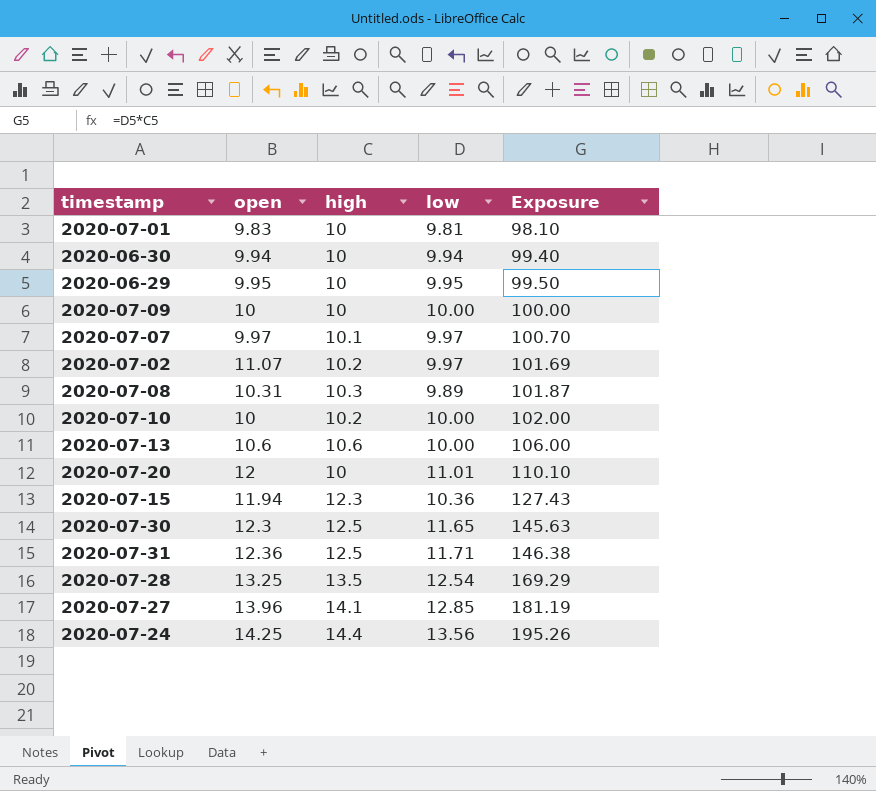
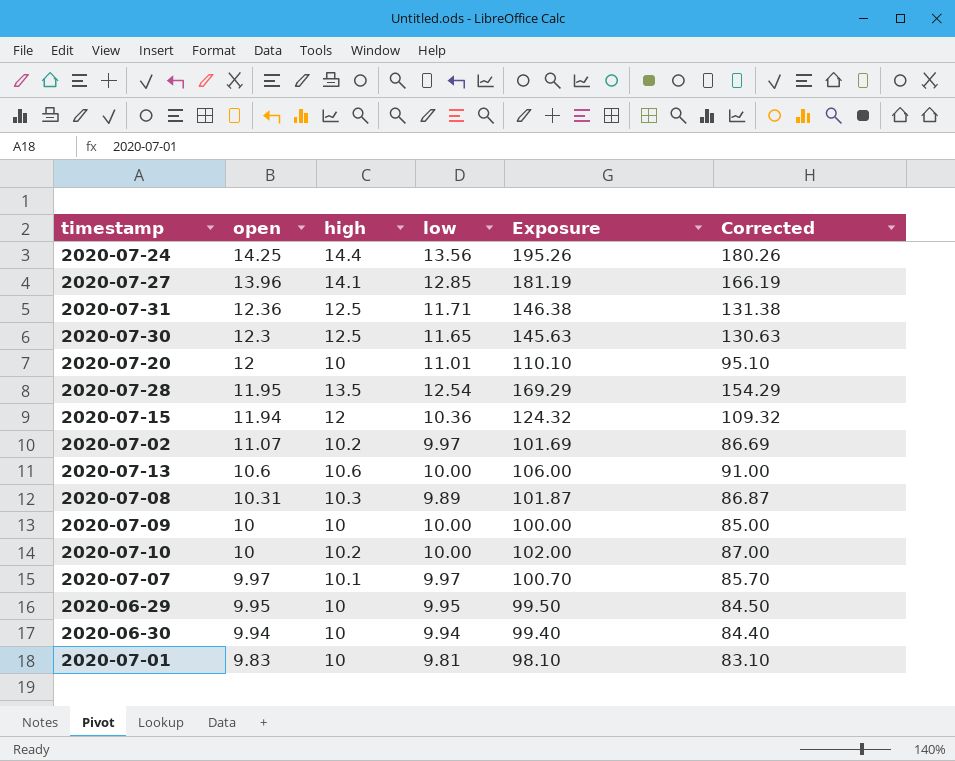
row order: Exposure ascending -> open descending
column Corrected | formula: none -> [Exposure] - 15
2020-07-28 | open: 13.25 -> 11.95
2020-07-15 | high: 12.3 -> 12
2020-07-15 | Exposure: 127.43 -> 124.32

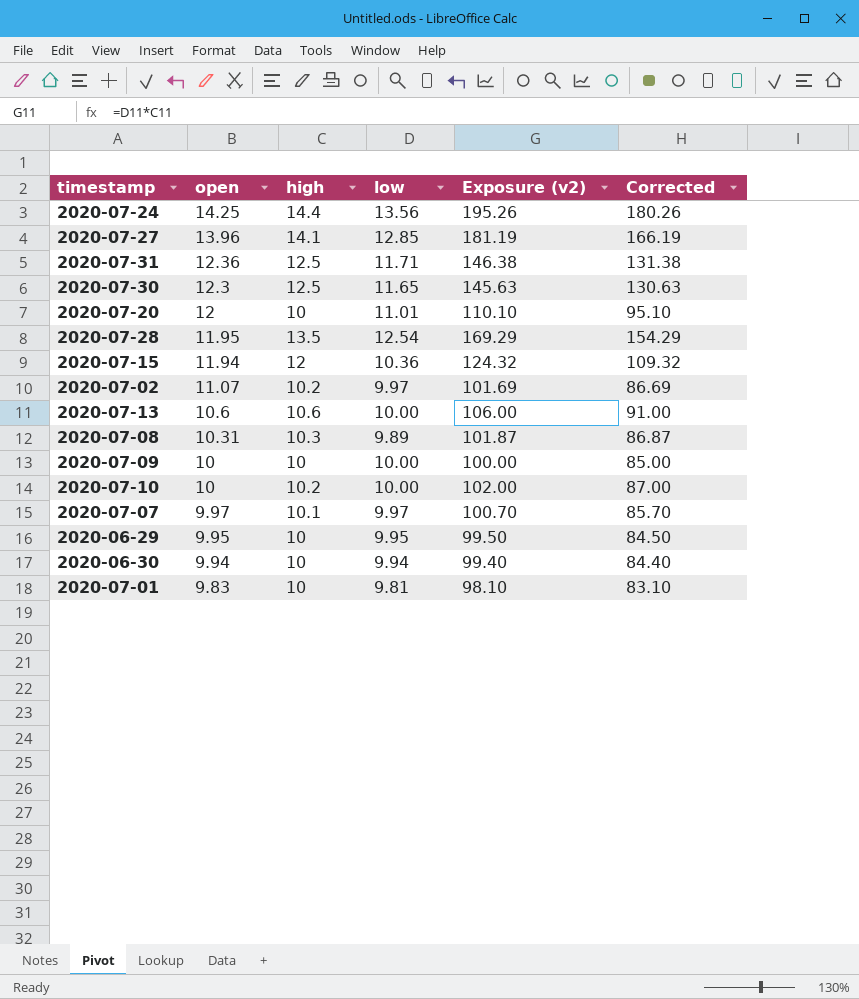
column name: Exposure -> Exposure (v2)

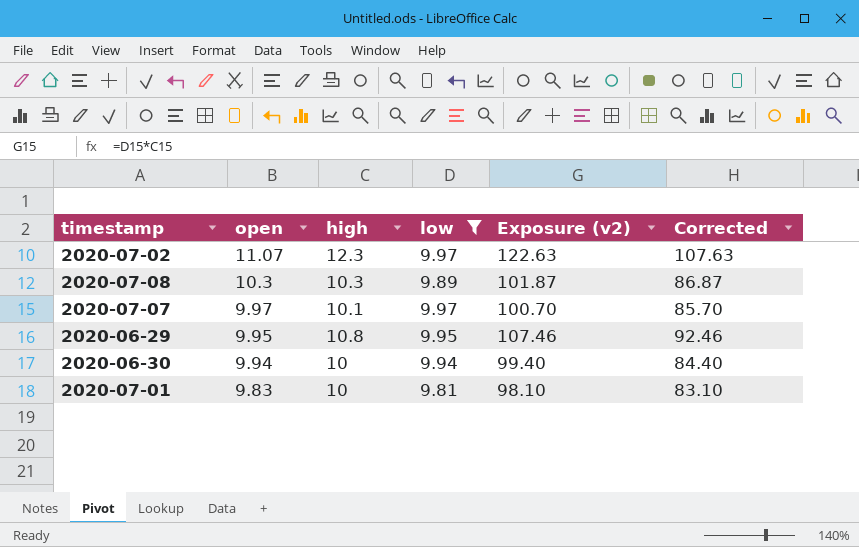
filter: none -> low <= 9.97
2020-07-02 | high: 10.2 -> 12.3
2020-07-02 | Exposure (v2): 101.69 -> 122.63
2020-07-02 | Corrected: 86.69 -> 107.63
2020-07-08 | open: 10.31 -> 10.3
2020-06-29 | high: 10 -> 10.8
2020-06-29 | Exposure (v2): 99.50 -> 107.46
2020-06-29 | Corrected: 84.50 -> 92.46

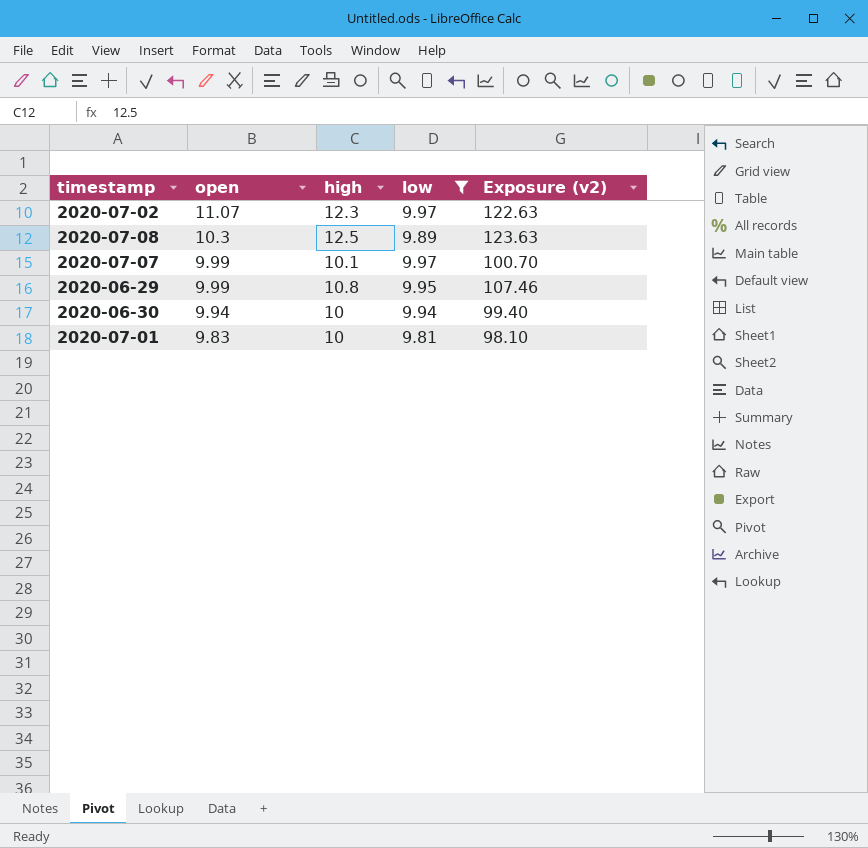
column Corrected | formula: [Exposure (v2)] - 15 -> none
2020-07-08 | high: 10.3 -> 12.5
2020-07-08 | Exposure (v2): 101.87 -> 123.63
2020-07-07 | open: 9.97 -> 9.99
2020-06-29 | open: 9.95 -> 9.99

